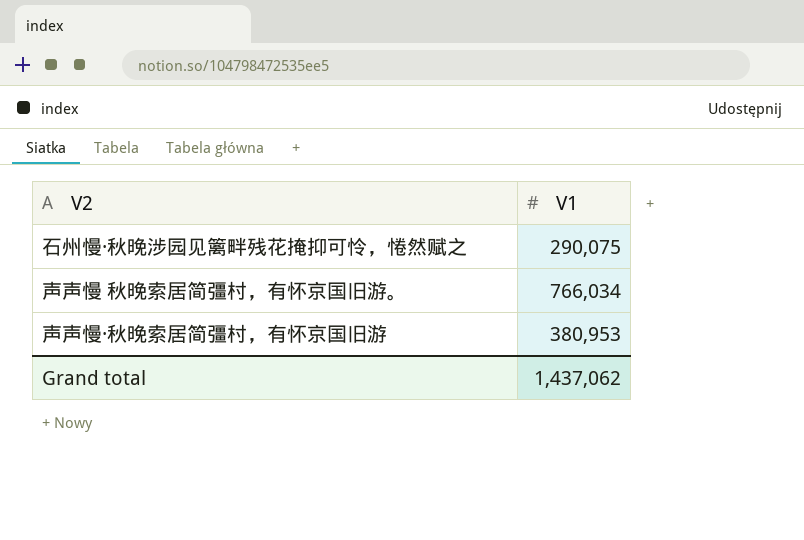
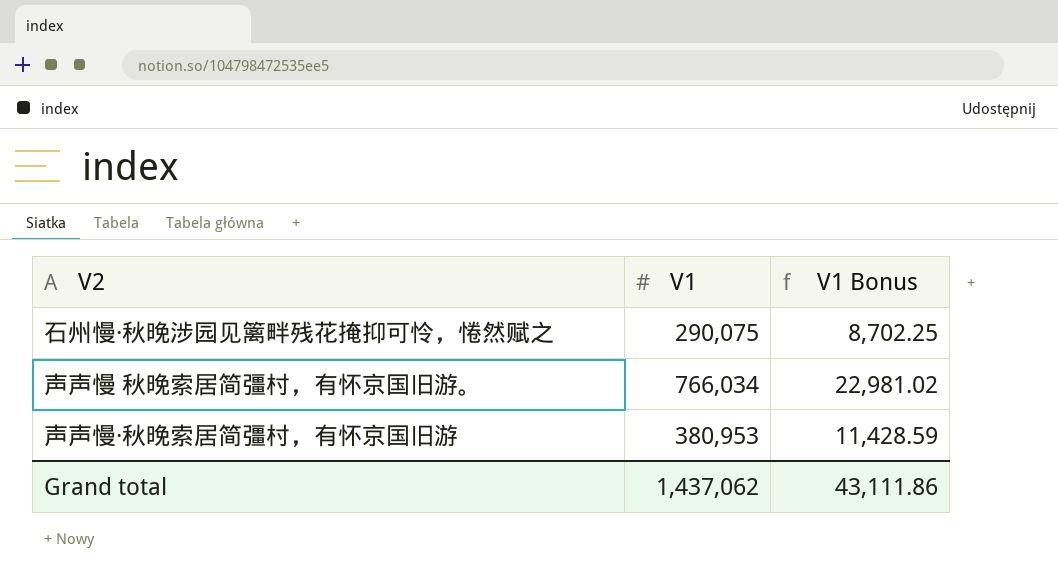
column V1 Bonus | formula: none -> [V1] * 0.03

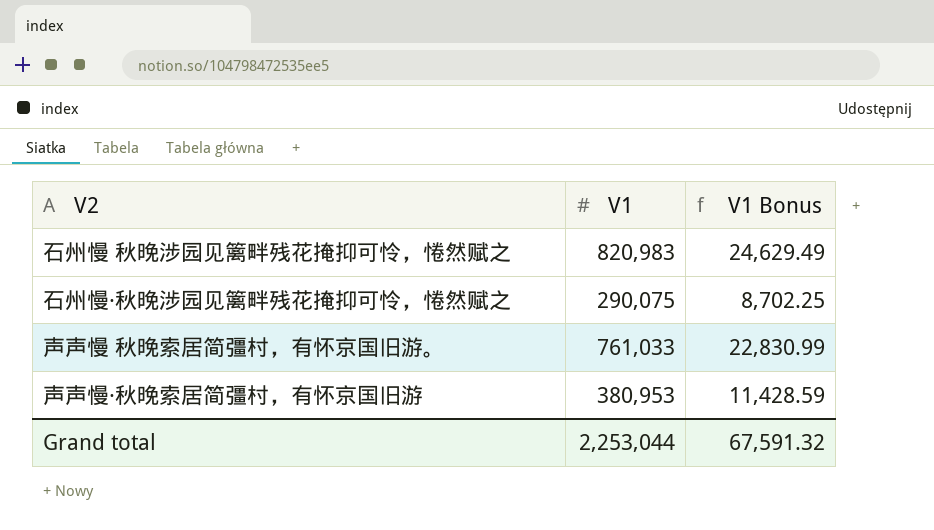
row 石州慢 秋晚涉园见篱畔残花掩抑可怜，惓然赋之: none -> 820,983 | 24,629.49
声声慢 秋晚索居简彊村，有怀京国旧游。 | V1: 766,034 -> 761,033
声声慢 秋晚索居简彊村，有怀京国旧游。 | V1 Bonus: 22,981.02 -> 22,830.99
Grand total | V1: 1,437,062 -> 2,253,044
Grand total | V1 Bonus: 43,111.86 -> 67,591.32

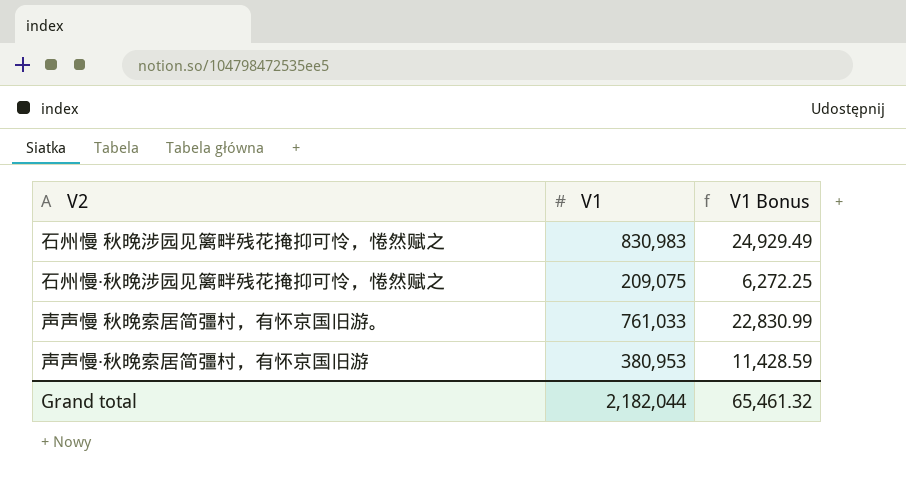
石州慢 秋晚涉园见篱畔残花掩抑可怜，惓然赋之 | V1: 820,983 -> 830,983
石州慢 秋晚涉园见篱畔残花掩抑可怜，惓然赋之 | V1 Bonus: 24,629.49 -> 24,929.49
石州慢·秋晚涉园见篱畔残花掩抑可怜，惓然赋之 | V1: 290,075 -> 209,075
石州慢·秋晚涉园见篱畔残花掩抑可怜，惓然赋之 | V1 Bonus: 8,702.25 -> 6,272.25
Grand total | V1: 2,253,044 -> 2,182,044
Grand total | V1 Bonus: 67,591.32 -> 65,461.32

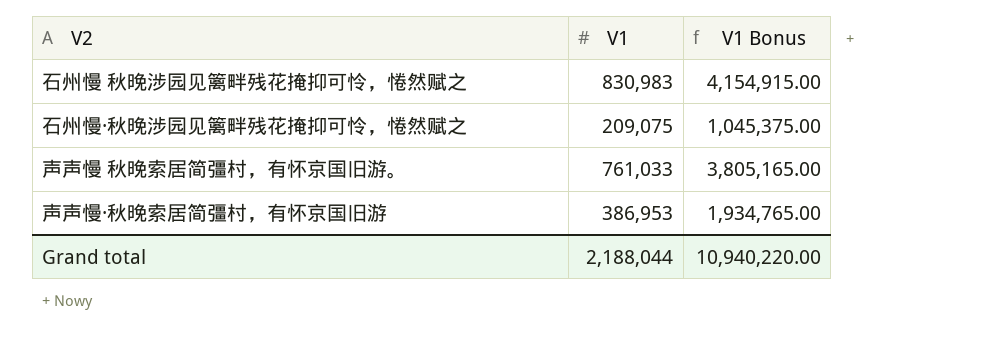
column V1 Bonus | formula: [V1] * 0.03 -> [V1] * 5
声声慢·秋晚索居简彊村，有怀京国旧游 | V1: 380,953 -> 386,953
Grand total | V1: 2,182,044 -> 2,188,044
Grand total | V1 Bonus: 65,461.32 -> 10,940,220.00

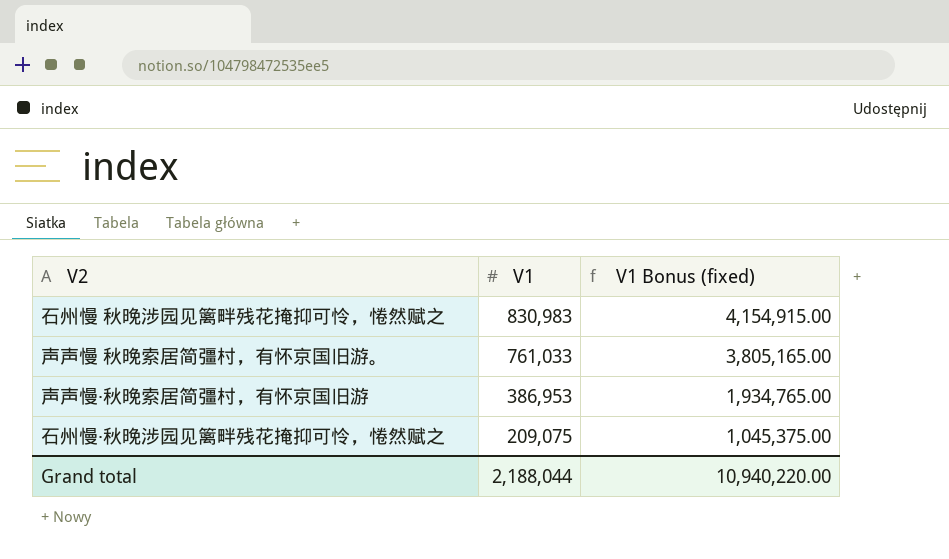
row order: none -> V1 descending
column name: V1 Bonus -> V1 Bonus (fixed)

